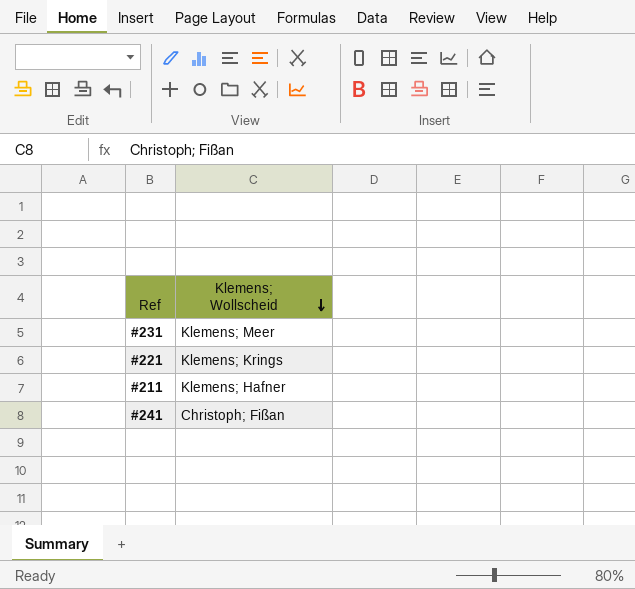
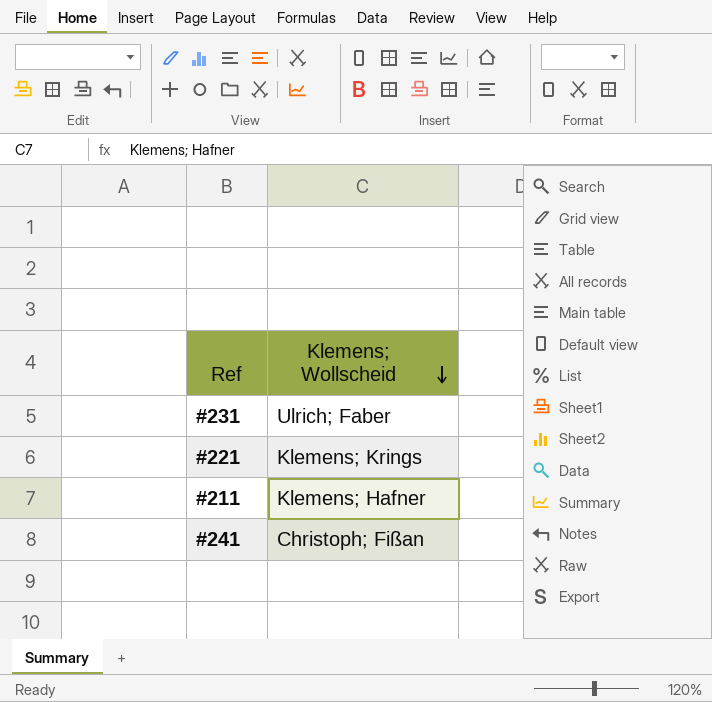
#231 | Klemens; Wollscheid: Klemens; Meer -> Ulrich; Faber

